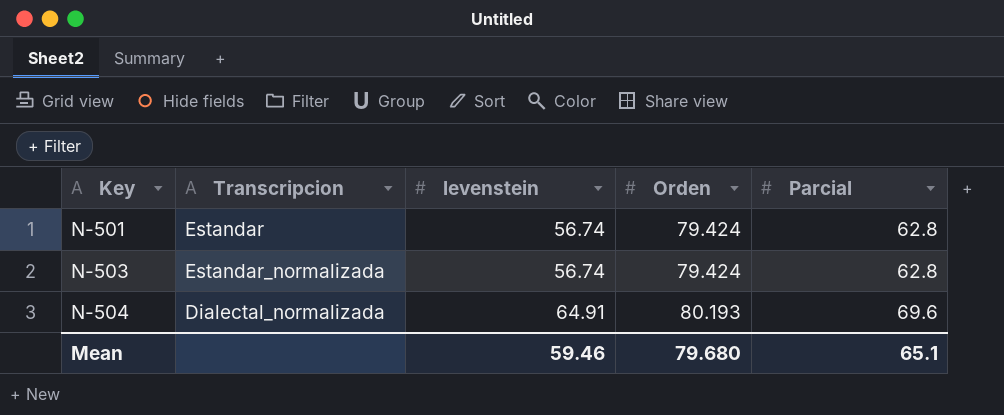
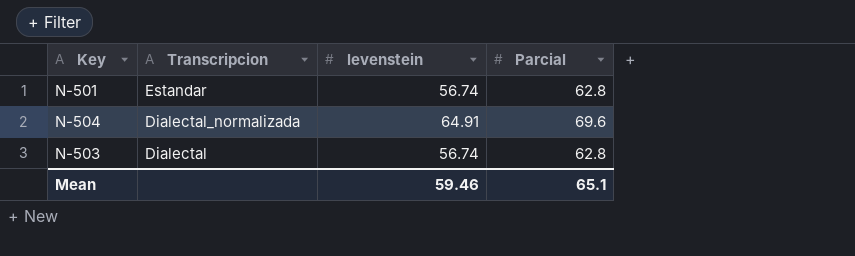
row order: Key ascending -> Transcripcion descending
column Orden | position: 4 -> none
N-503 | Transcripcion: Estandar_normalizada -> Dialectal

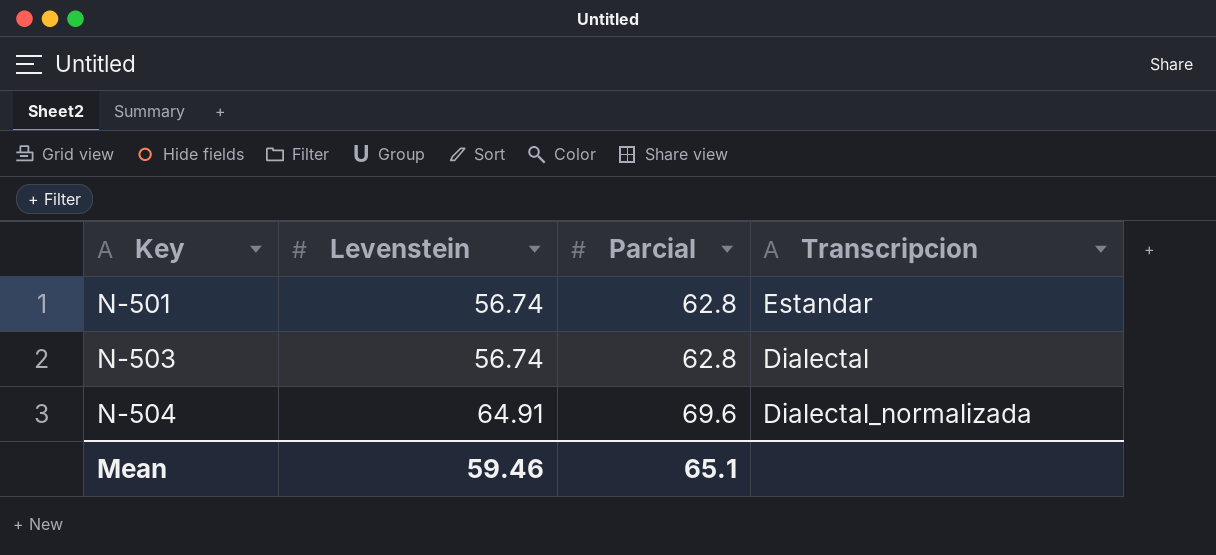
row order: Transcripcion descending -> Key ascending
column name: levenstein -> Levenstein
column Transcripcion | position: 2 -> 4

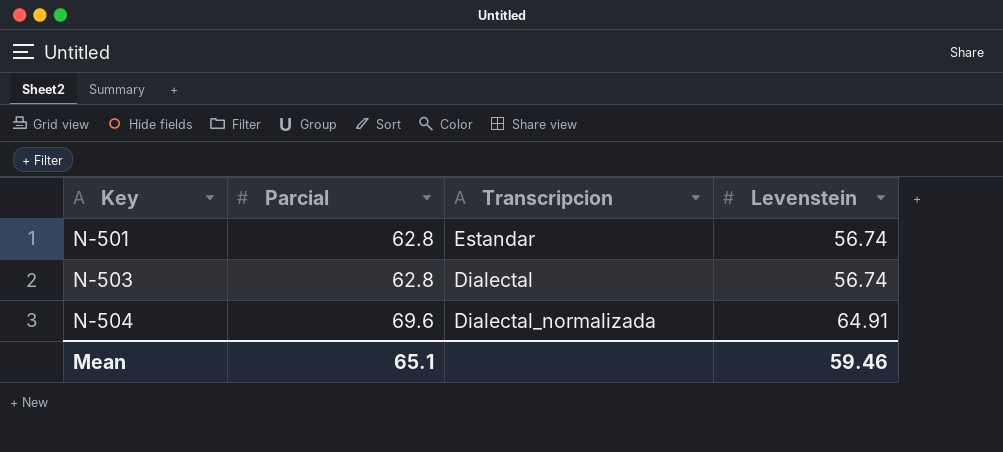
column Levenstein | position: 2 -> 4

